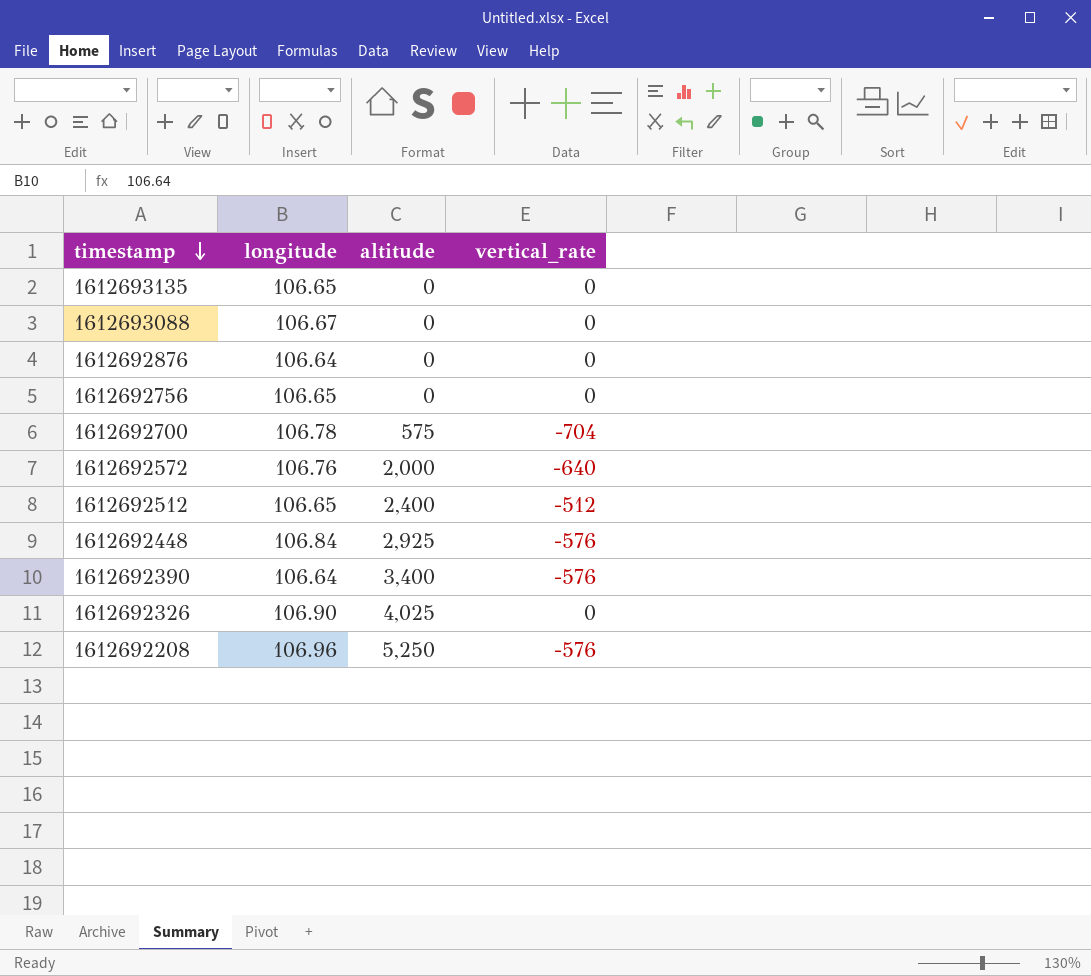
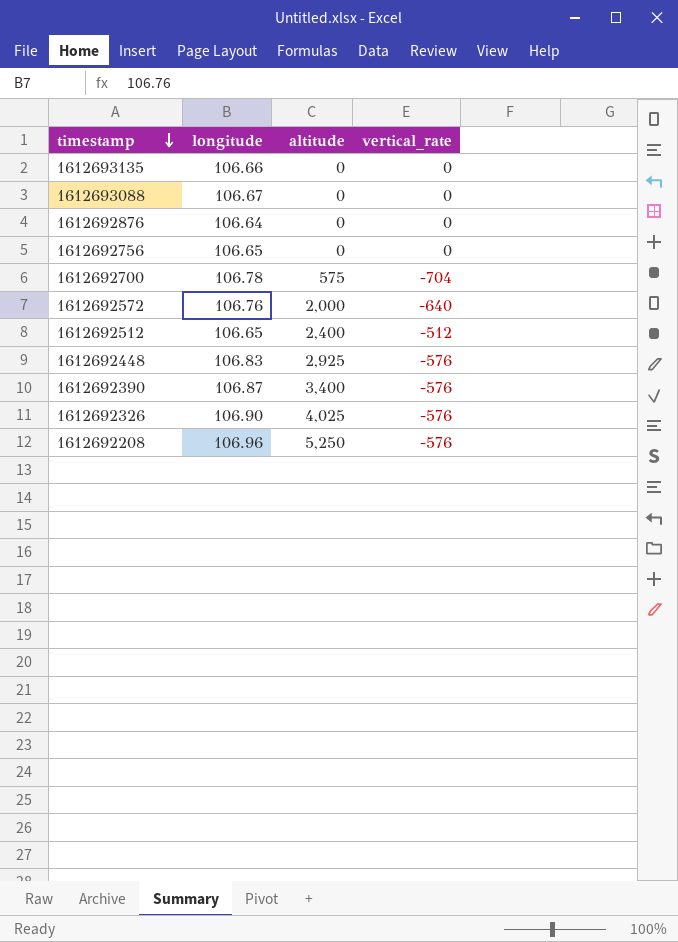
1612693135 | longitude: 106.65 -> 106.66
1612692448 | longitude: 106.84 -> 106.83
1612692390 | longitude: 106.64 -> 106.87
1612692326 | vertical_rate: 0 -> -576

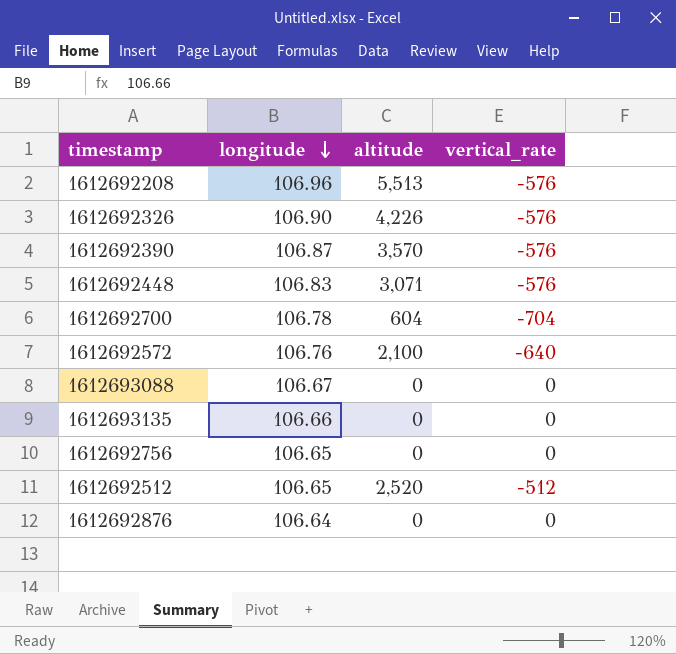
row order: timestamp descending -> longitude descending
1612692208 | altitude: 5,250 -> 5,513
1612692326 | altitude: 4,025 -> 4,226
1612692390 | altitude: 3,400 -> 3,570
1612692448 | altitude: 2,925 -> 3,071
1612692700 | altitude: 575 -> 604
1612692572 | altitude: 2,000 -> 2,100
1612692512 | altitude: 2,400 -> 2,520

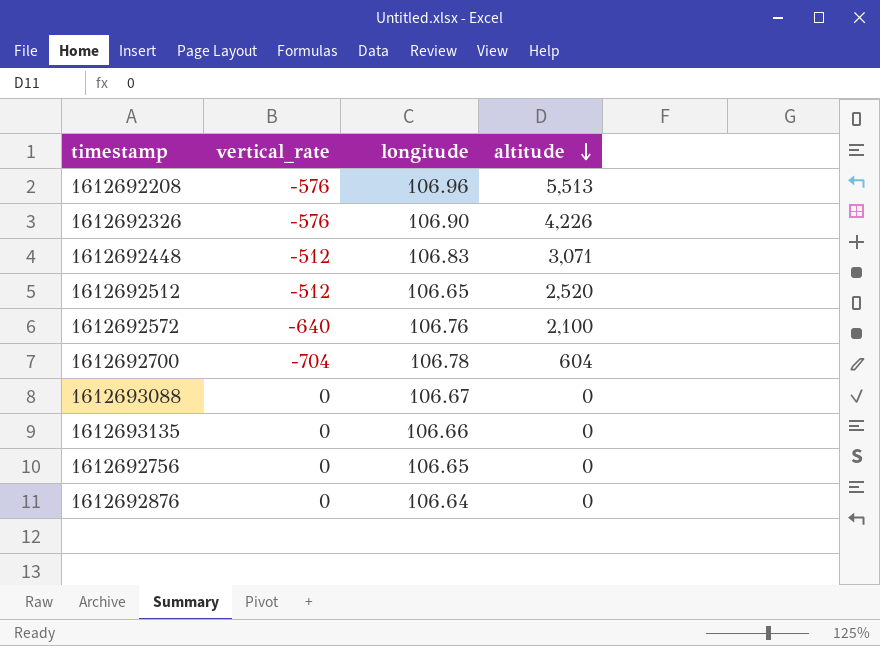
row order: longitude descending -> altitude descending
column vertical_rate | position: 4 -> 2
row 1612692390: 106.87 | 3,570 | -576 -> none
1612692448 | vertical_rate: -576 -> -512

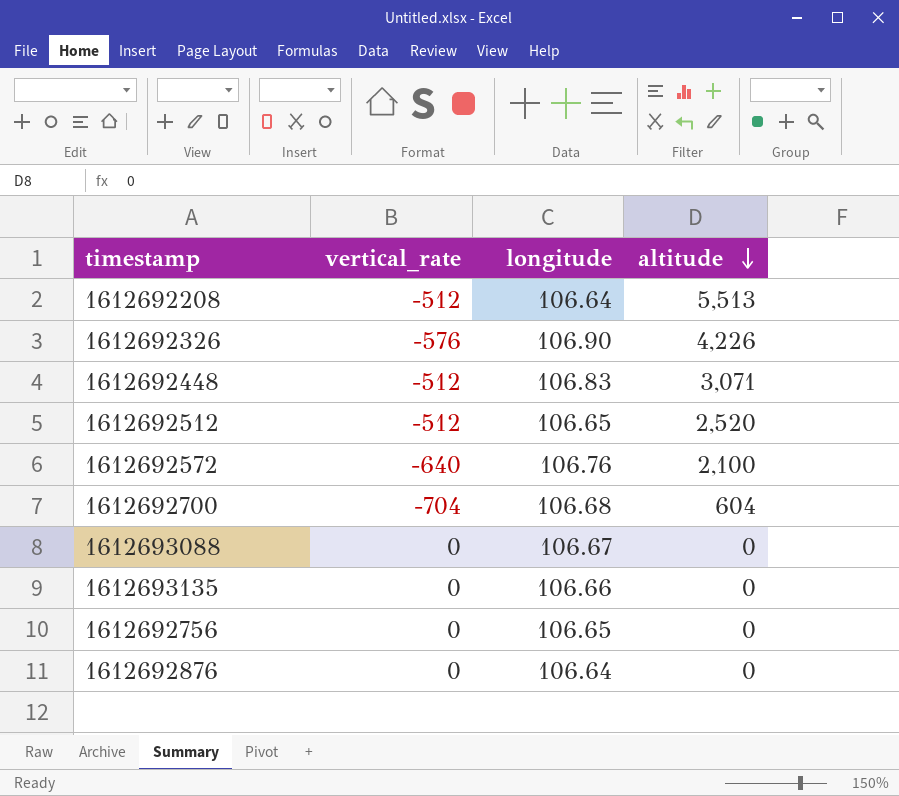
1612692208 | vertical_rate: -576 -> -512
1612692208 | longitude: 106.96 -> 106.64
1612692700 | longitude: 106.78 -> 106.68

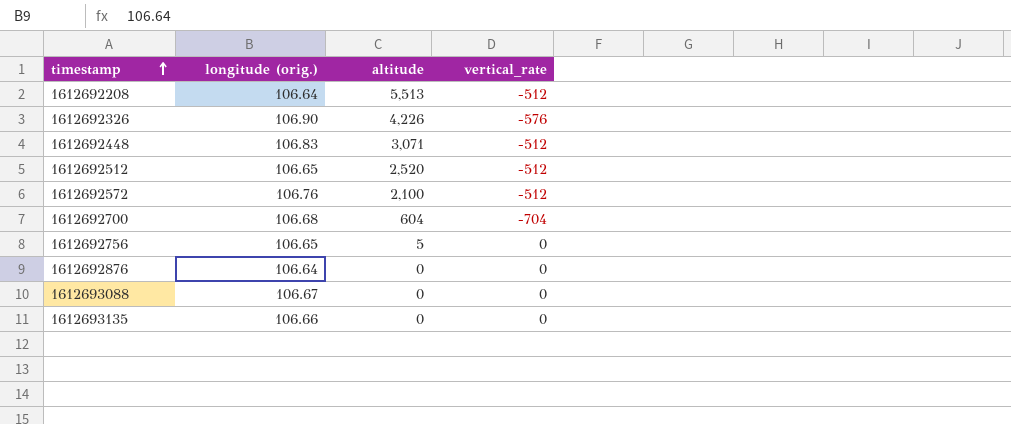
row order: altitude descending -> timestamp ascending
column name: longitude -> longitude (orig.)
column vertical_rate | position: 2 -> 4
1612692572 | vertical_rate: -640 -> -512
1612692756 | altitude: 0 -> 5

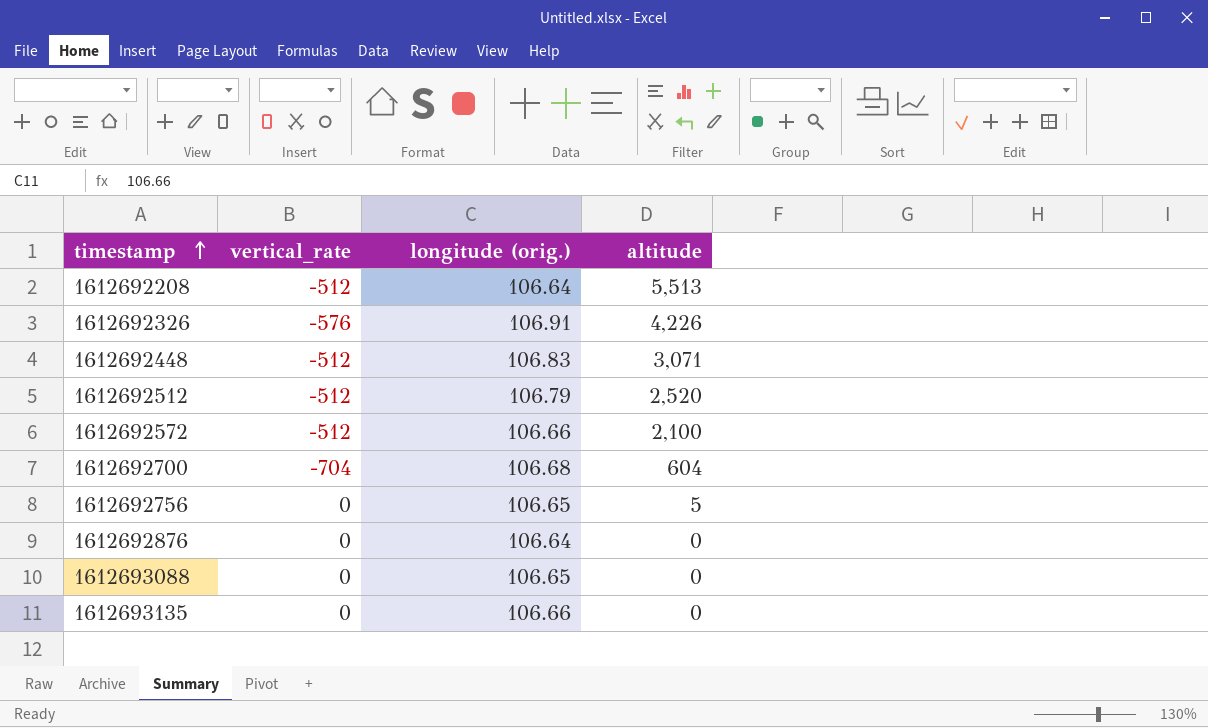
column vertical_rate | position: 4 -> 2
1612692326 | longitude (orig.): 106.90 -> 106.91
1612692512 | longitude (orig.): 106.65 -> 106.79
1612692572 | longitude (orig.): 106.76 -> 106.66
1612693088 | longitude (orig.): 106.67 -> 106.65

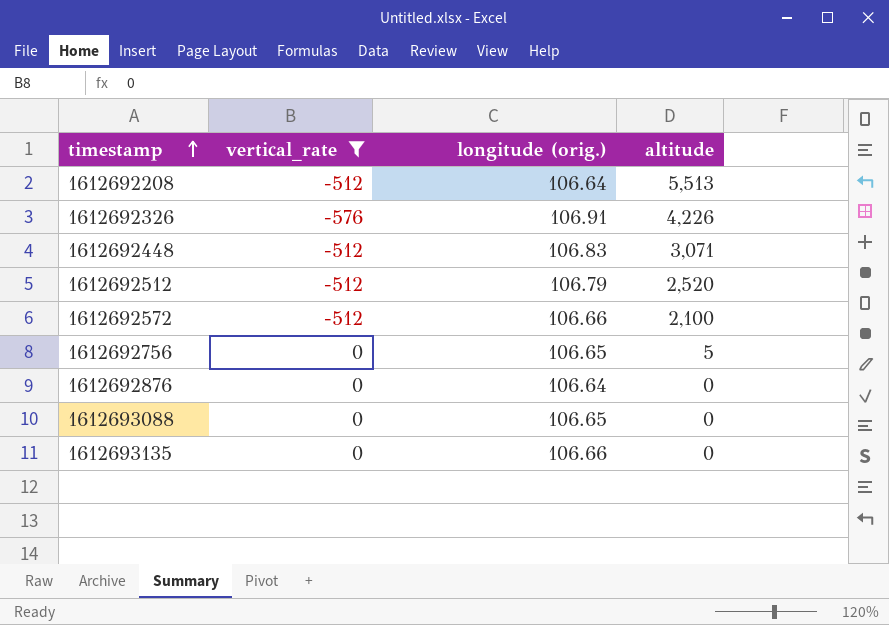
filter: none -> vertical_rate != -704

